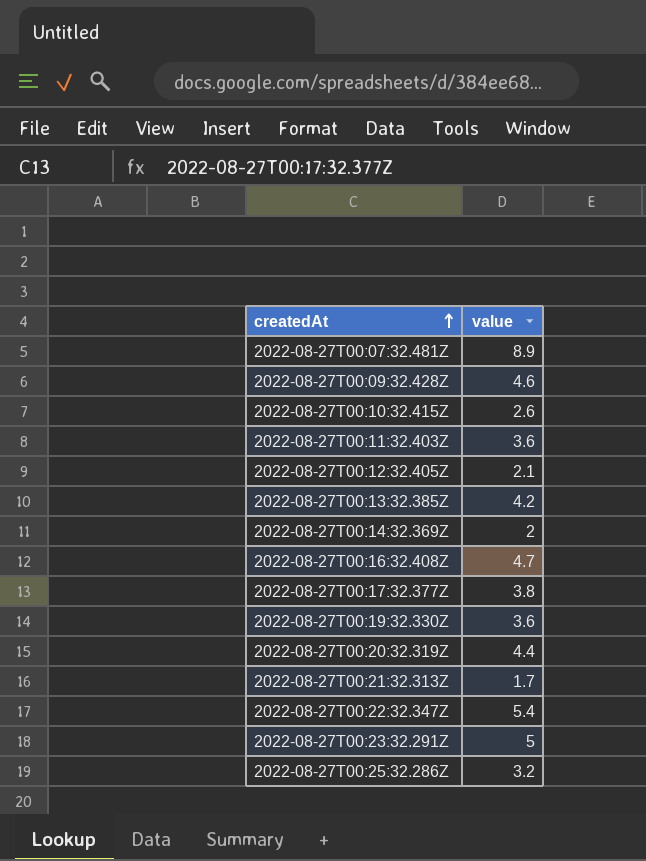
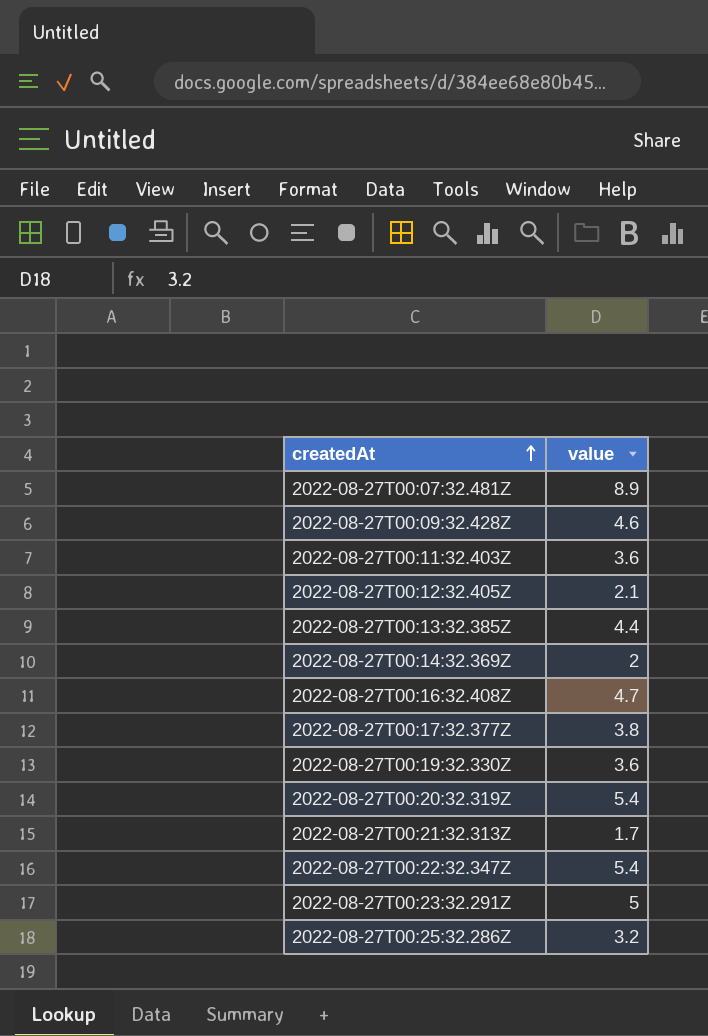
row 2022-08-27T00:10:32.415Z: 2.6 -> none
2022-08-27T00:13:32.385Z | value: 4.2 -> 4.4
2022-08-27T00:20:32.319Z | value: 4.4 -> 5.4

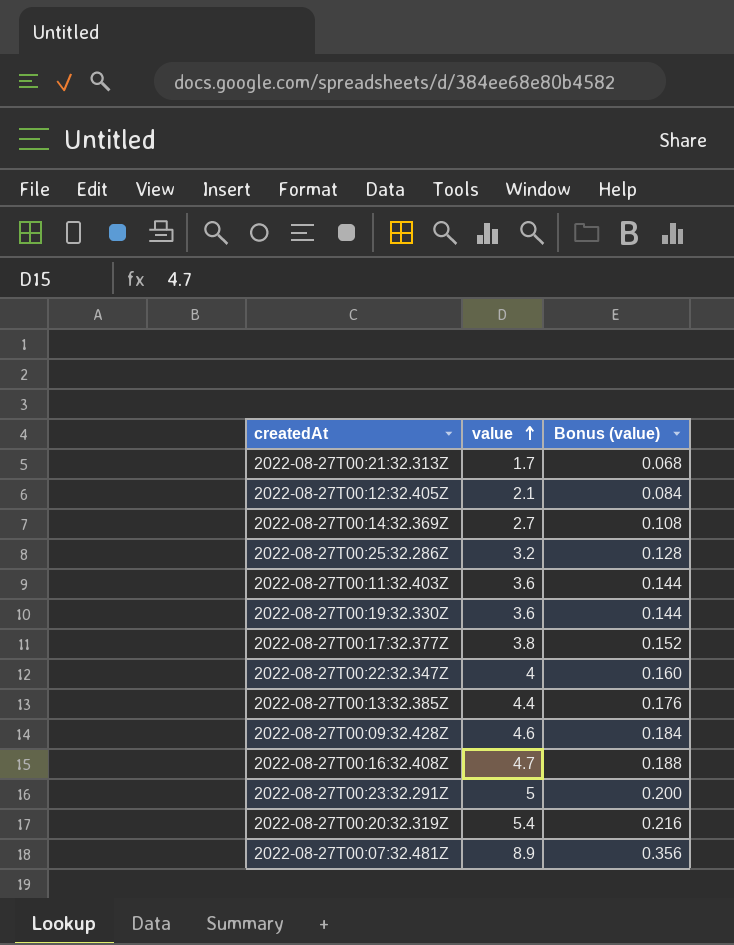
row order: createdAt ascending -> value ascending
column Bonus (value) | formula: none -> [value] * 0.04
2022-08-27T00:14:32.369Z | value: 2 -> 2.7
2022-08-27T00:22:32.347Z | value: 5.4 -> 4

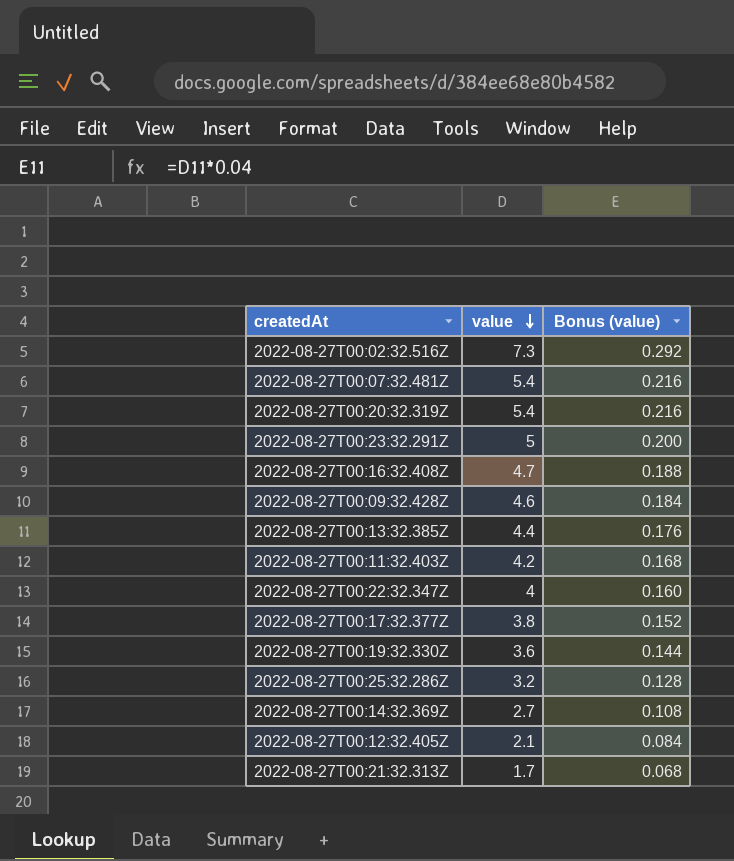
row order: value ascending -> value descending
row 2022-08-27T00:02:32.516Z: none -> 7.3 | 0.292
2022-08-27T00:07:32.481Z | value: 8.9 -> 5.4
2022-08-27T00:07:32.481Z | Bonus (value): 0.356 -> 0.216
2022-08-27T00:11:32.403Z | value: 3.6 -> 4.2
2022-08-27T00:11:32.403Z | Bonus (value): 0.144 -> 0.168

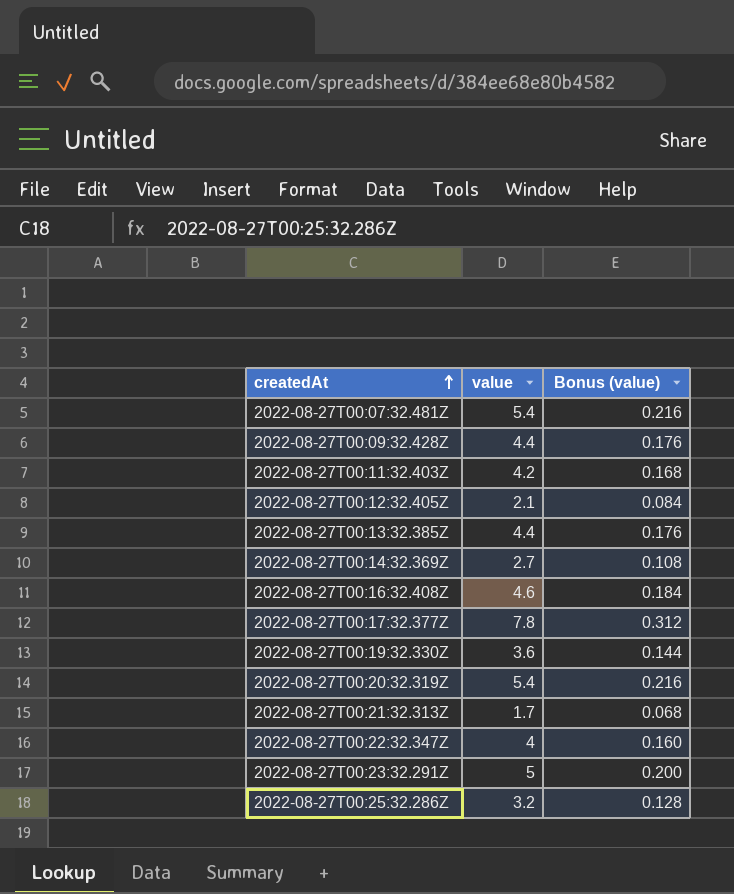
row order: value descending -> createdAt ascending
row 2022-08-27T00:02:32.516Z: 7.3 | 0.292 -> none
2022-08-27T00:09:32.428Z | value: 4.6 -> 4.4
2022-08-27T00:09:32.428Z | Bonus (value): 0.184 -> 0.176
2022-08-27T00:16:32.408Z | value: 4.7 -> 4.6
2022-08-27T00:16:32.408Z | Bonus (value): 0.188 -> 0.184
2022-08-27T00:17:32.377Z | value: 3.8 -> 7.8
2022-08-27T00:17:32.377Z | Bonus (value): 0.152 -> 0.312

